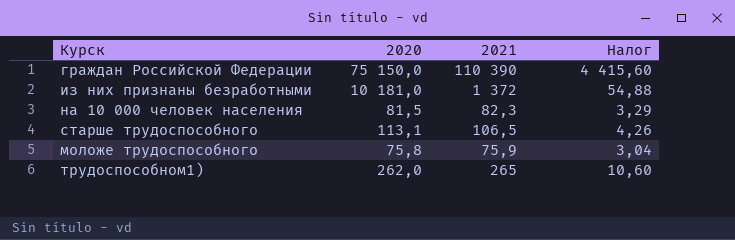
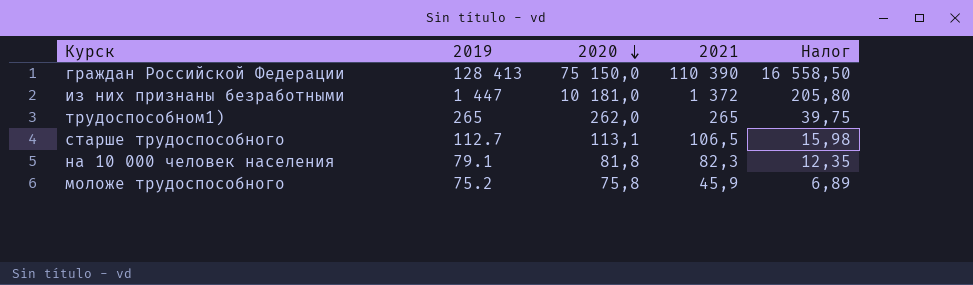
row order: none -> 2020 descending
column 2019 | position: none -> 2
column Налог | formula: [2021] * 0,04 -> [2021] * 0,15
на 10 000 человек населения | 2020: 81,5 -> 81,8
моложе трудоспособного | 2021: 75,9 -> 45,9

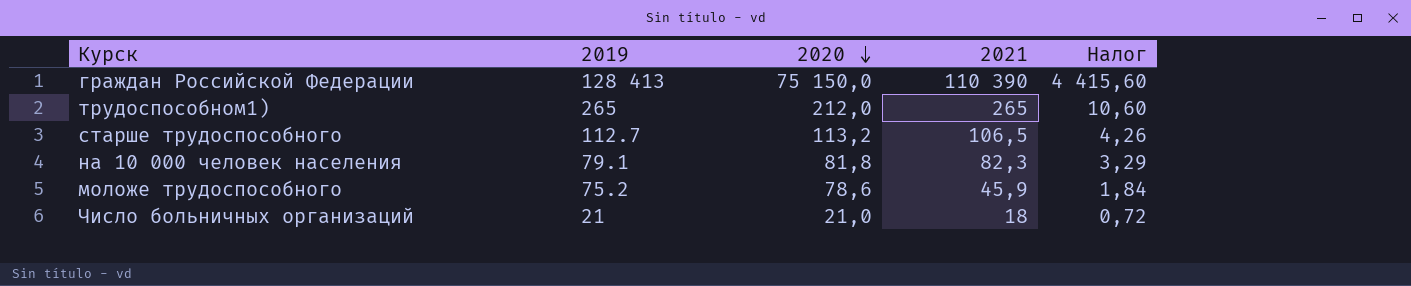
column Налог | formula: [2021] * 0,15 -> [2021] * 0,04
row из них признаны безработными: 1 447 | 10 181,0 | 1 372 | 205,80 -> none
трудоспособном1) | 2020: 262,0 -> 212,0
старше трудоспособного | 2020: 113,1 -> 113,2
моложе трудоспособного | 2020: 75,8 -> 78,6
row Число больничных организаций: none -> 21 | 21,0 | 18 | 0,72

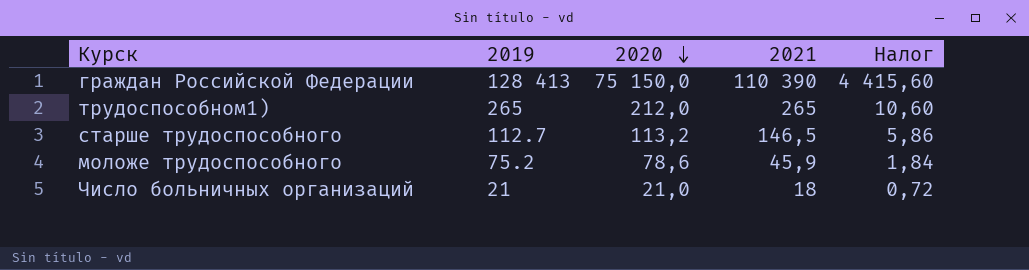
row на 10 000 человек населения: 79.1 | 81,8 | 82,3 | 3,29 -> none
старше трудоспособного | 2021: 106,5 -> 146,5
старше трудоспособного | Налог: 4,26 -> 5,86

